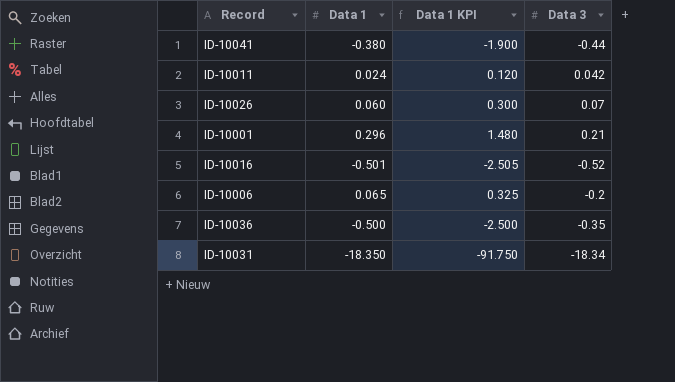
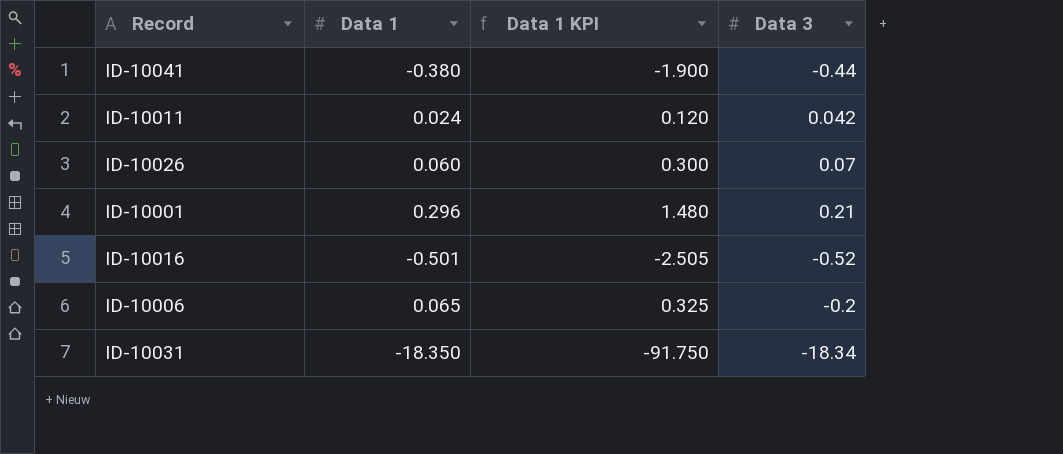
row ID-10036: -0.500 | -2.500 | -0.35 -> none

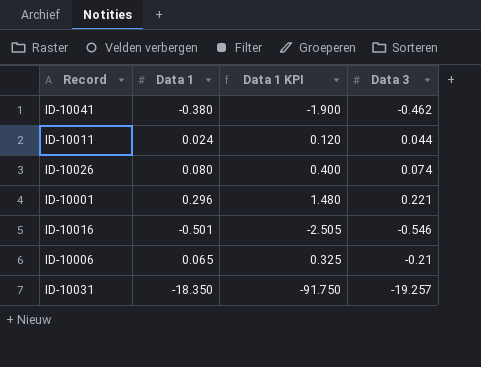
ID-10041 | Data 3: -0.44 -> -0.462
ID-10011 | Data 3: 0.042 -> 0.044
ID-10026 | Data 1: 0.060 -> 0.080
ID-10026 | Data 1 KPI: 0.300 -> 0.400
ID-10026 | Data 3: 0.07 -> 0.074
ID-10001 | Data 3: 0.21 -> 0.221
ID-10016 | Data 3: -0.52 -> -0.546
ID-10006 | Data 3: -0.2 -> -0.21
ID-10031 | Data 3: -18.34 -> -19.257

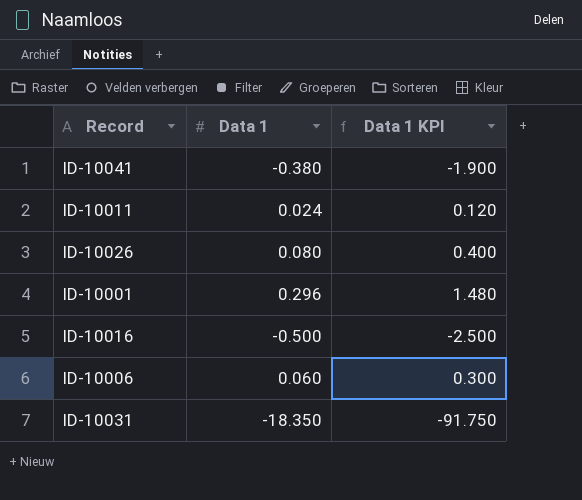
column Data 3 | position: 4 -> none
ID-10016 | Data 1: -0.501 -> -0.500
ID-10016 | Data 1 KPI: -2.505 -> -2.500
ID-10006 | Data 1: 0.065 -> 0.060
ID-10006 | Data 1 KPI: 0.325 -> 0.300

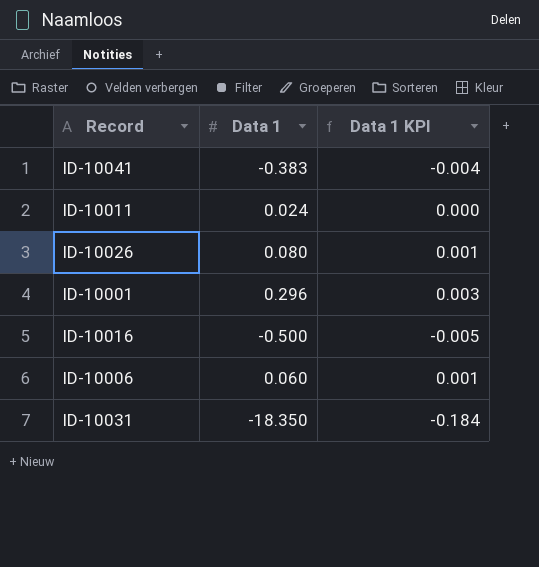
column Data 1 KPI | formula: [Data 1] * 5 -> [Data 1] * 0.01
ID-10041 | Data 1: -0.380 -> -0.383

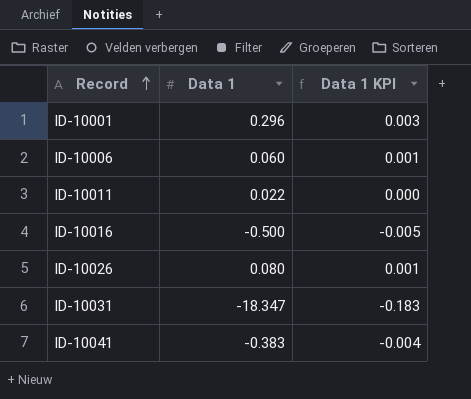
row order: none -> Record ascending
ID-10011 | Data 1: 0.024 -> 0.022
ID-10031 | Data 1: -18.350 -> -18.347
ID-10031 | Data 1 KPI: -0.184 -> -0.183

